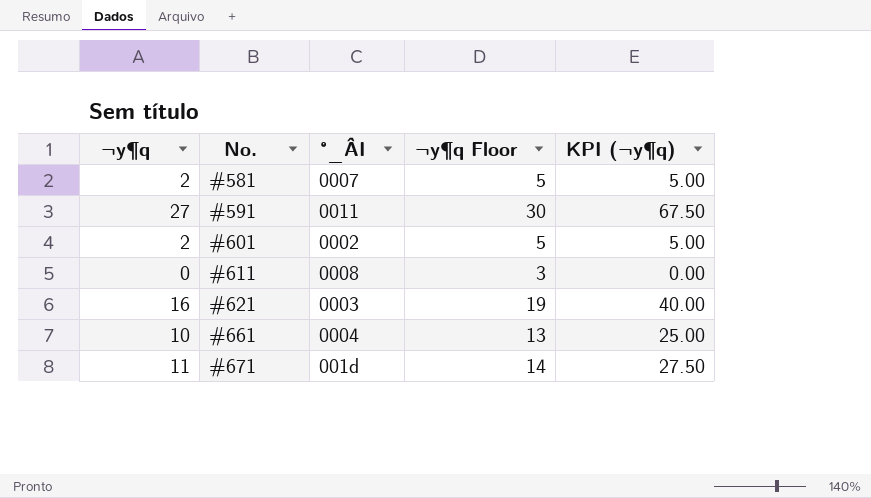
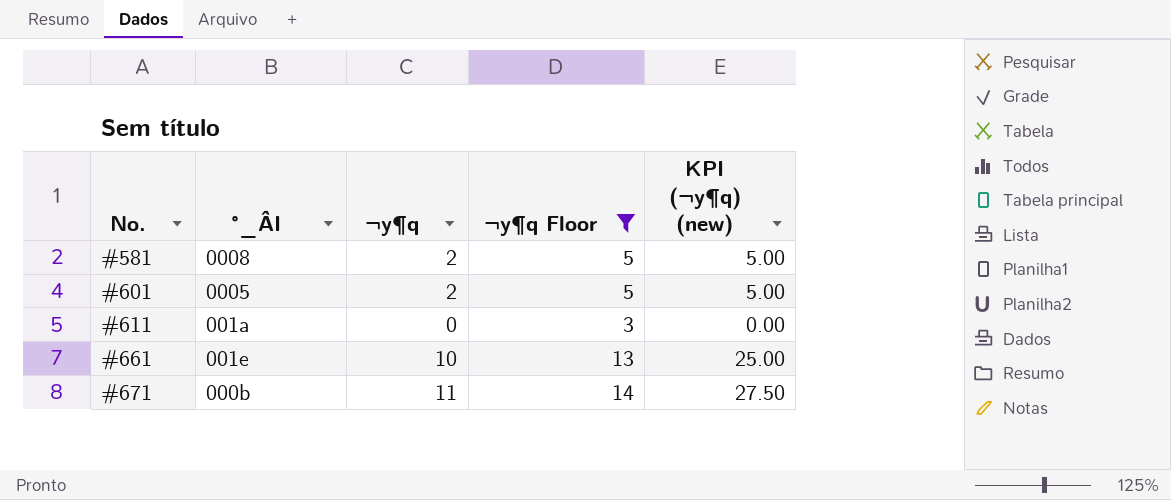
filter: none -> ¬y¶q Floor <= 14
column ¬y¶q | position: 1 -> 3
column name: KPI (¬y¶q) -> KPI (¬y¶q) (new)
#581 | °_ÂI: 0007 -> 0008
#601 | °_ÂI: 0002 -> 0005
#611 | °_ÂI: 0008 -> 001a
#661 | °_ÂI: 0004 -> 001e
#671 | °_ÂI: 001d -> 000b

